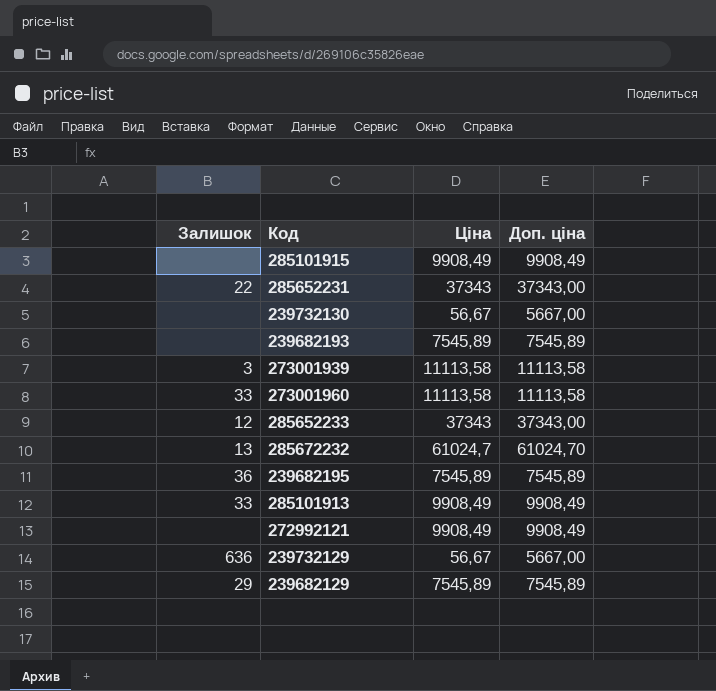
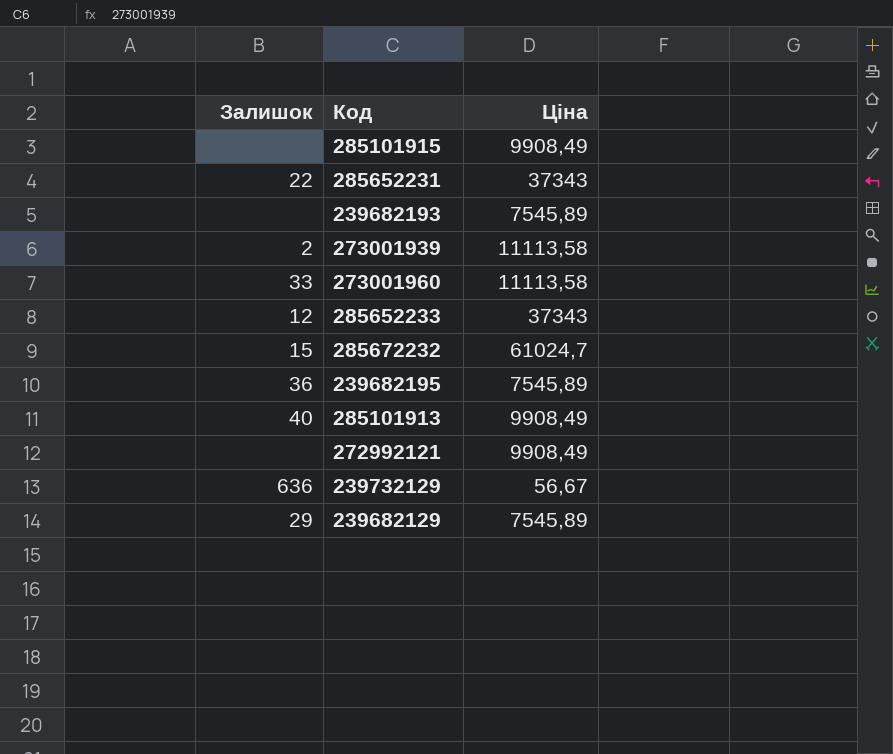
column Доп. ціна | position: 4 -> none
row 239732130: none | 56,67 | 5667,00 -> none
273001939 | Залишок: 3 -> 2
285672232 | Залишок: 13 -> 15
285101913 | Залишок: 33 -> 40

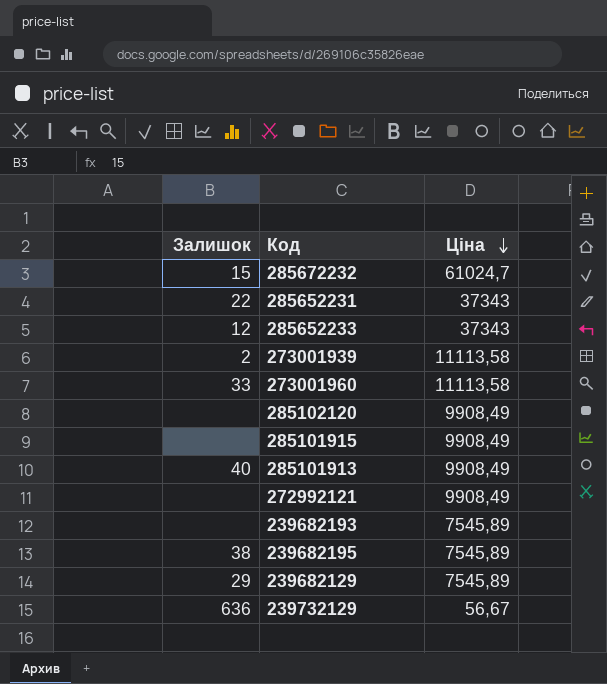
row order: none -> Ціна descending
row 285102120: none -> none | 9908,49
239682195 | Залишок: 36 -> 38

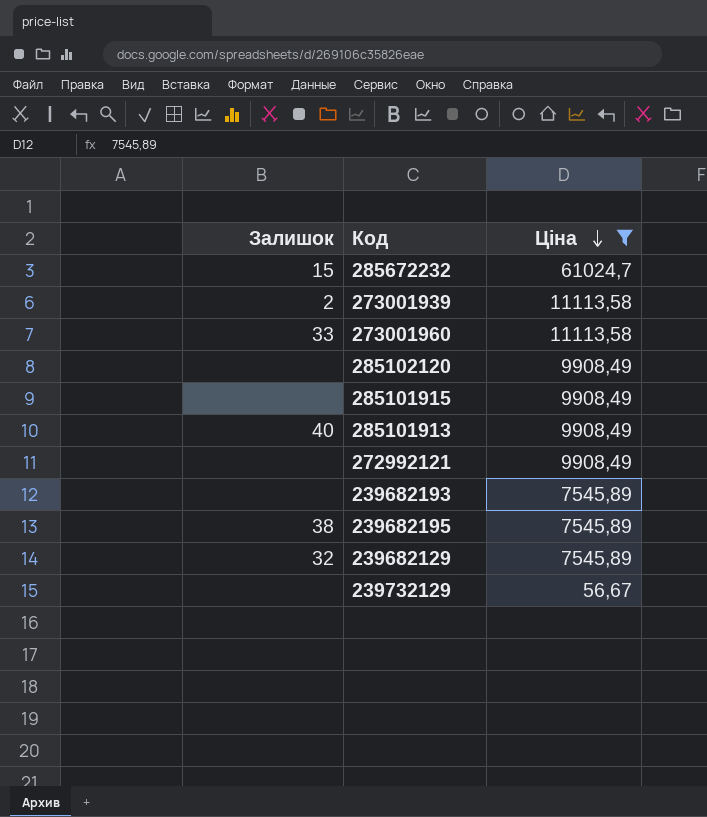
filter: none -> Ціна != 37343
239682129 | Залишок: 29 -> 32
239732129 | Залишок: 636 -> none

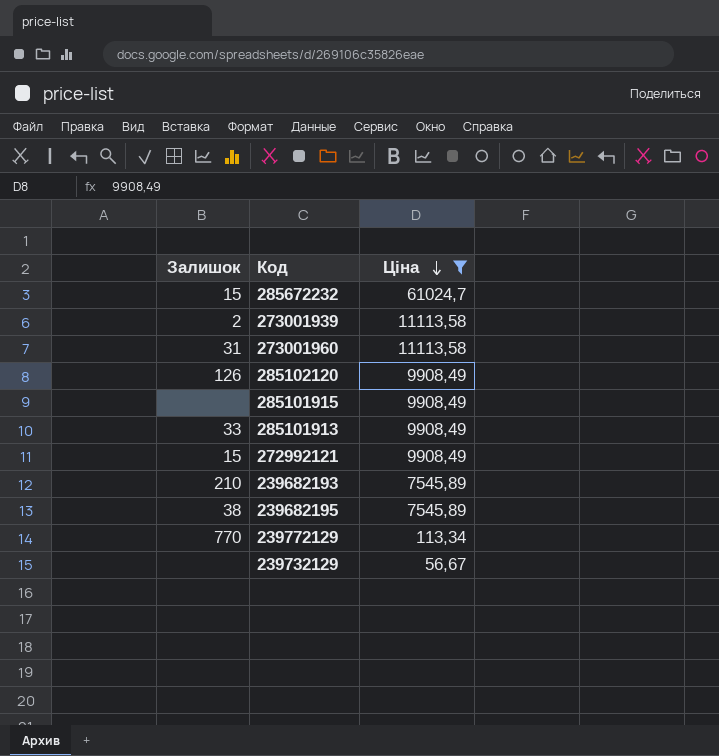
row 239682129: 32 | 7545,89 -> none
273001960 | Залишок: 33 -> 31
285102120 | Залишок: none -> 126
285101913 | Залишок: 40 -> 33
272992121 | Залишок: none -> 15
239682193 | Залишок: none -> 210
row 239772129: none -> 770 | 113,34

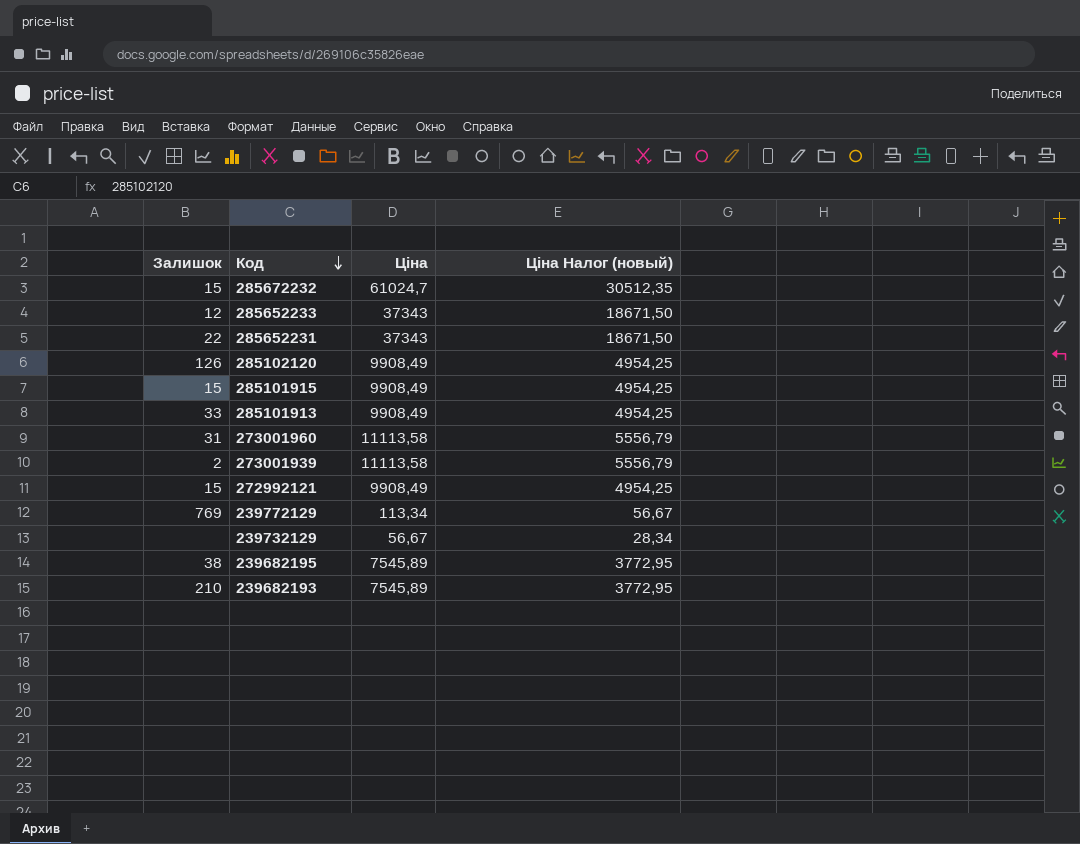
filter: Ціна != 37343 -> none
row order: Ціна descending -> Код descending
column Ціна Налог (новый) | formula: none -> [Ціна] * 0,5
285101915 | Залишок: none -> 15
239772129 | Залишок: 770 -> 769

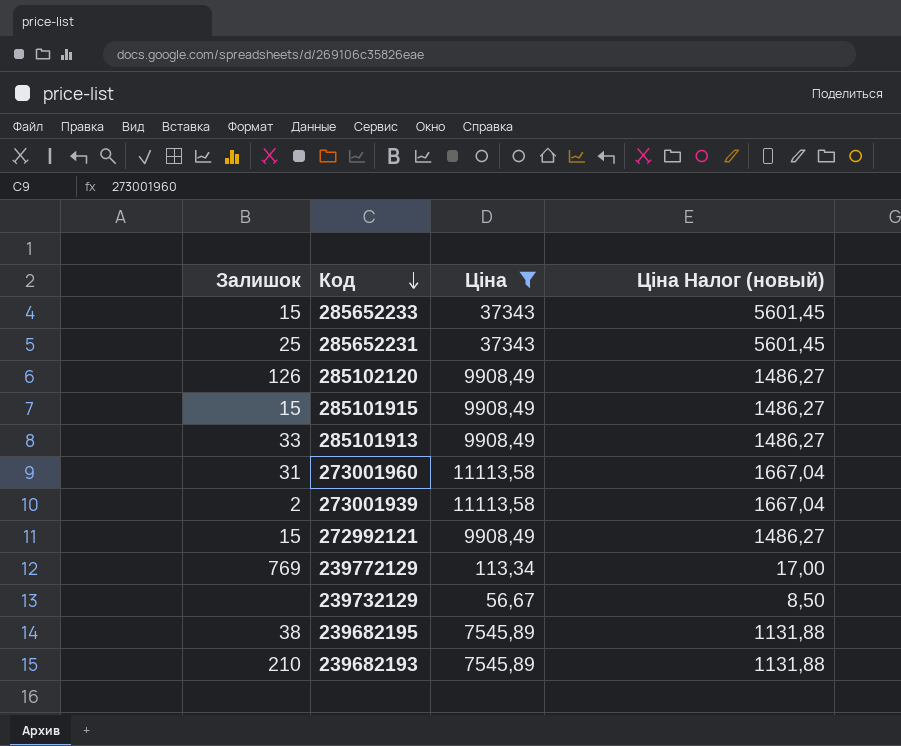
filter: none -> Ціна != 61024,7
column Ціна Налог (новый) | formula: [Ціна] * 0,5 -> [Ціна] * 0,15
285652233 | Залишок: 12 -> 15
285652231 | Залишок: 22 -> 25

